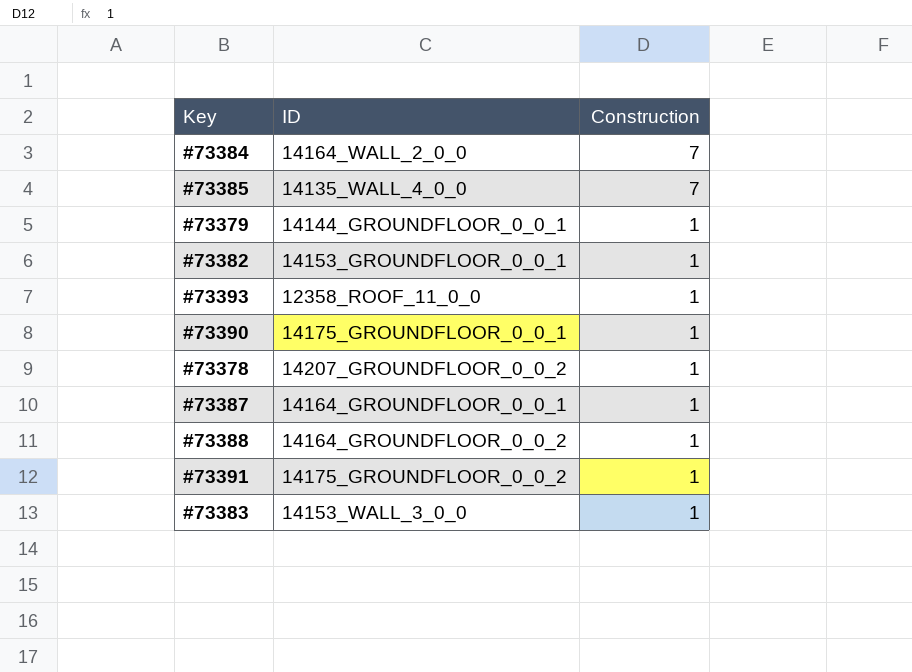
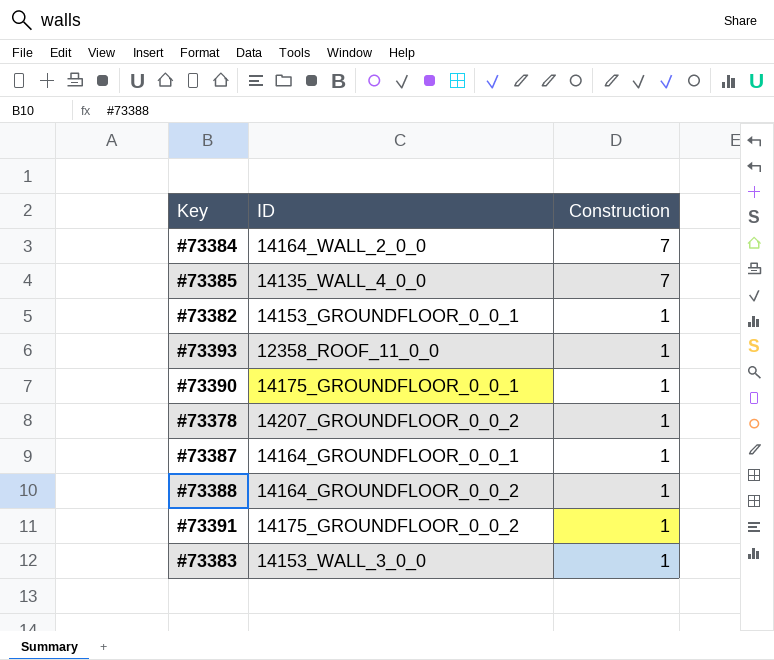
row #73379: 14144_GROUNDFLOOR_0_0_1 | 1 -> none

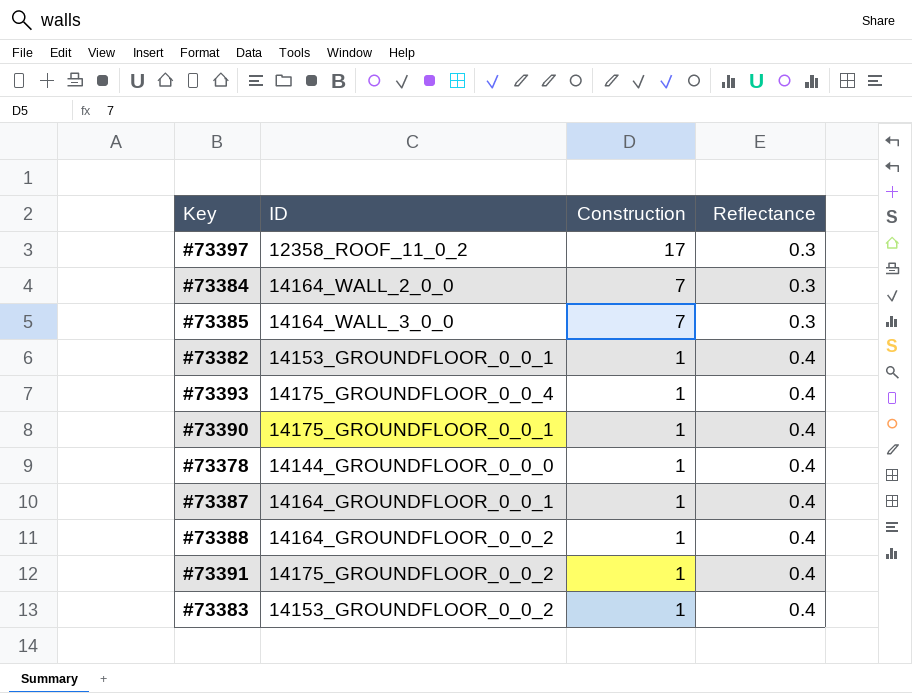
column Reflectance | position: none -> 4
row #73397: none -> 12358_ROOF_11_0_2 | 17 | 0.3
#73385 | ID: 14135_WALL_4_0_0 -> 14164_WALL_3_0_0
#73393 | ID: 12358_ROOF_11_0_0 -> 14175_GROUNDFLOOR_0_0_4
#73378 | ID: 14207_GROUNDFLOOR_0_0_2 -> 14144_GROUNDFLOOR_0_0_0
#73383 | ID: 14153_WALL_3_0_0 -> 14153_GROUNDFLOOR_0_0_2

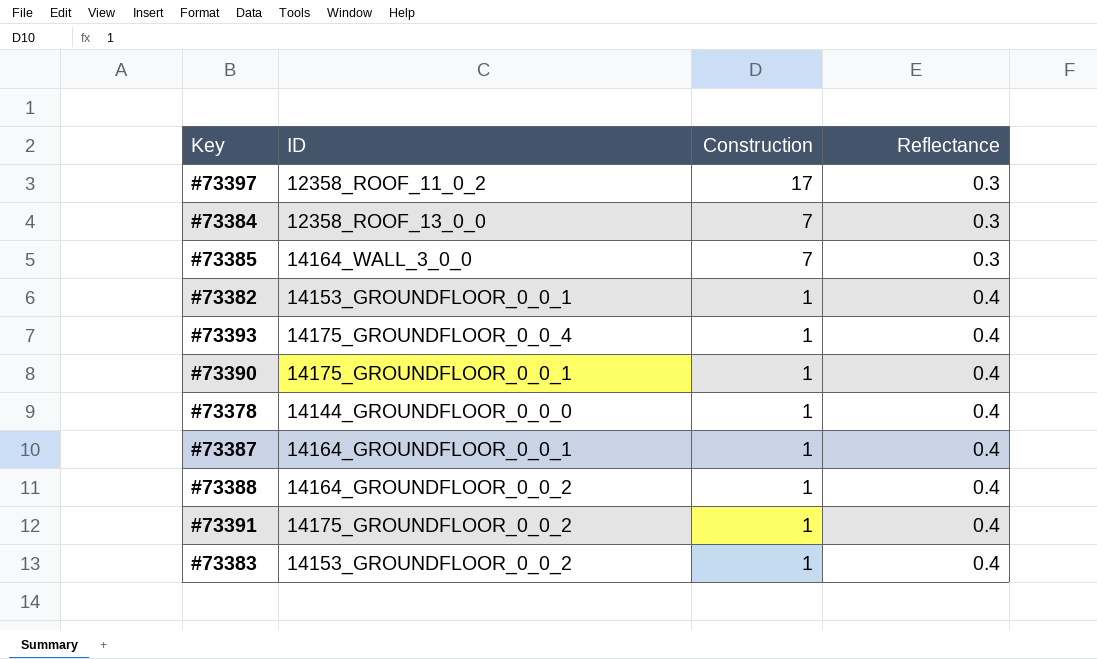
#73384 | ID: 14164_WALL_2_0_0 -> 12358_ROOF_13_0_0

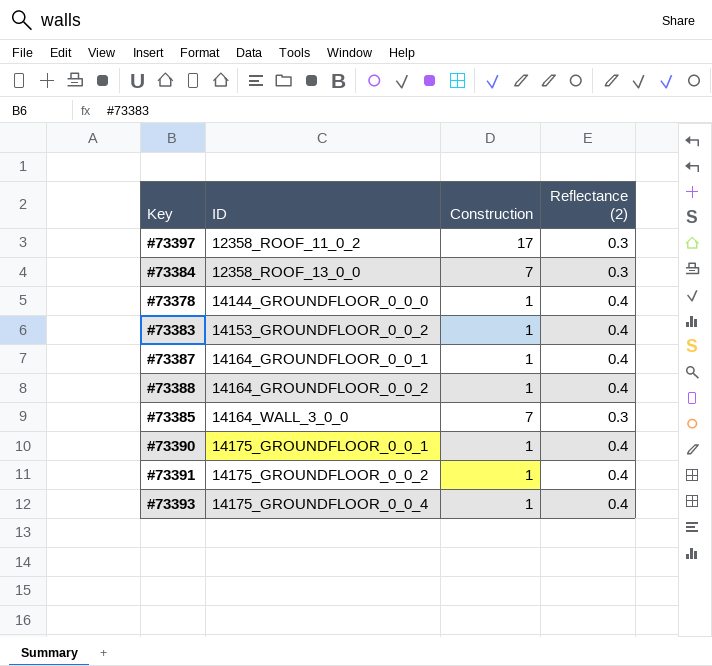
row order: Construction descending -> ID ascending
column name: Reflectance -> Reflectance (2)
row #73382: 14153_GROUNDFLOOR_0_0_1 | 1 | 0.4 -> none

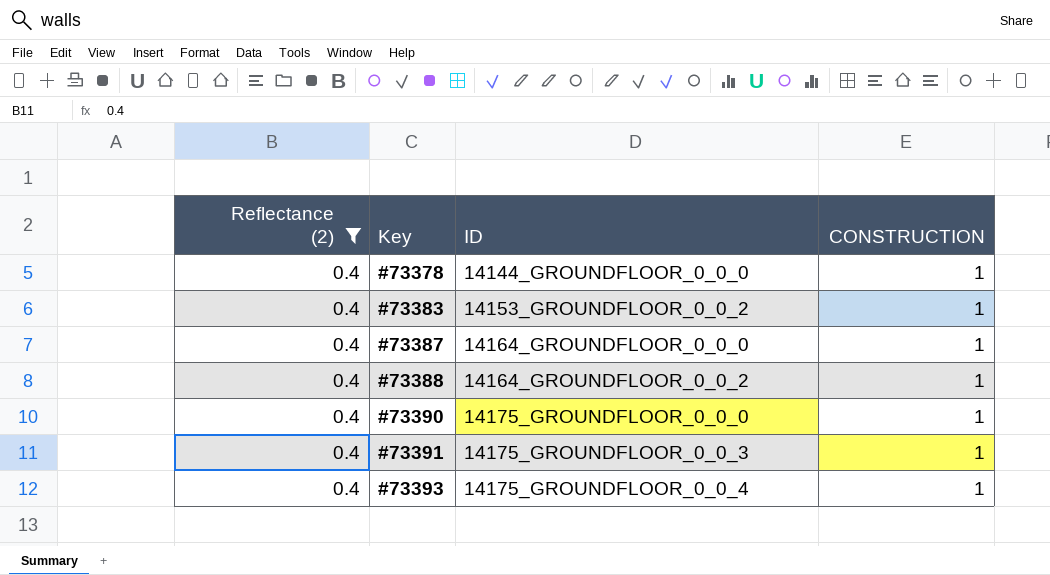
filter: none -> Reflectance (2) = 0.4
column Reflectance (2) | position: 4 -> 1
column name: Construction -> CONSTRUCTION
#73387 | ID: 14164_GROUNDFLOOR_0_0_1 -> 14164_GROUNDFLOOR_0_0_0
#73390 | ID: 14175_GROUNDFLOOR_0_0_1 -> 14175_GROUNDFLOOR_0_0_0
#73391 | ID: 14175_GROUNDFLOOR_0_0_2 -> 14175_GROUNDFLOOR_0_0_3

